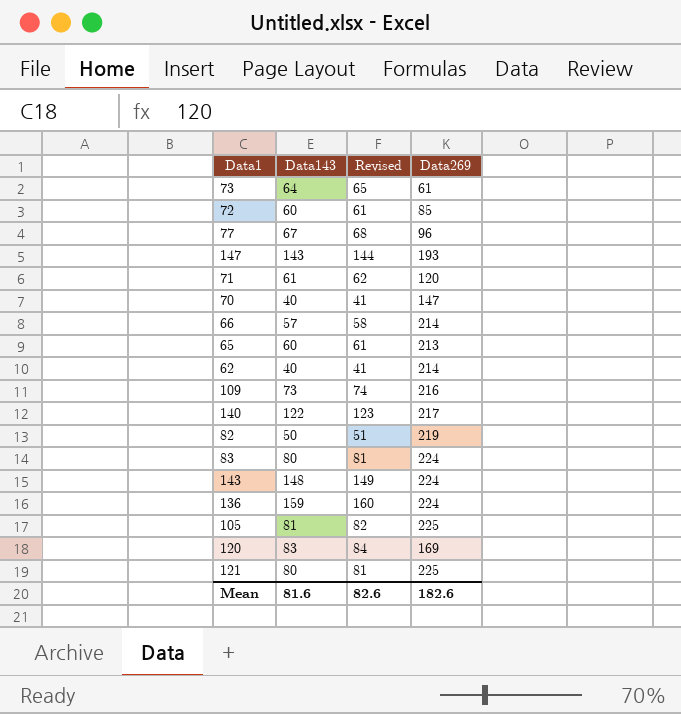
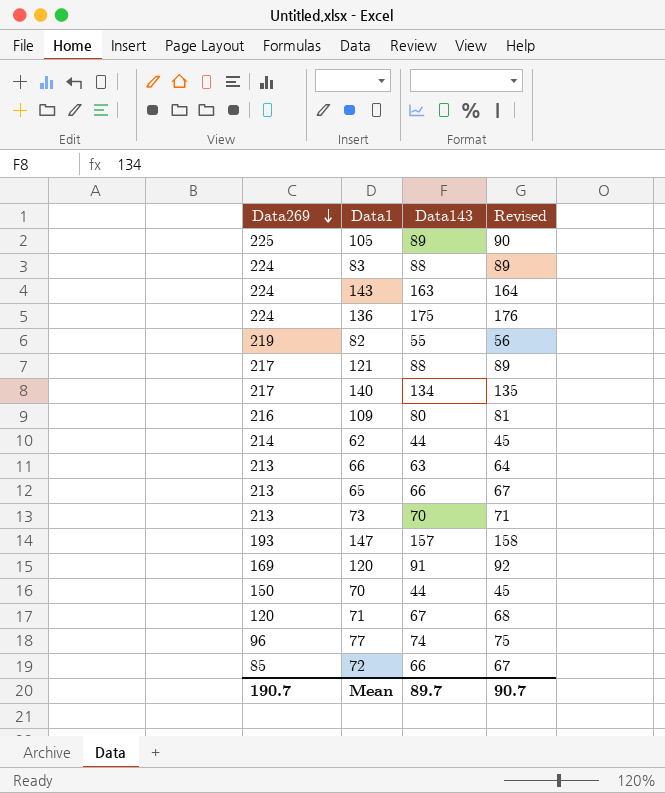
row order: none -> Data269 descending
column Data269 | position: 4 -> 1
105 | Data143: 81 -> 89
105 | Revised: 82 -> 90
83 | Data143: 80 -> 88
83 | Revised: 81 -> 89
143 | Data143: 148 -> 163
143 | Revised: 149 -> 164
136 | Data143: 159 -> 175
136 | Revised: 160 -> 176
82 | Data143: 50 -> 55
82 | Revised: 51 -> 56
121 | Data269: 225 -> 217
121 | Data143: 80 -> 88
121 | Revised: 81 -> 89
140 | Data143: 122 -> 134
140 | Revised: 123 -> 135
109 | Data143: 73 -> 80
109 | Revised: 74 -> 81
62 | Data143: 40 -> 44
62 | Revised: 41 -> 45
66 | Data269: 214 -> 213
66 | Data143: 57 -> 63
66 | Revised: 58 -> 64
65 | Data143: 60 -> 66
65 | Revised: 61 -> 67
73 | Data269: 61 -> 213
73 | Data143: 64 -> 70
73 | Revised: 65 -> 71
147 | Data143: 143 -> 157
147 | Revised: 144 -> 158
120 | Data143: 83 -> 91
120 | Revised: 84 -> 92
70 | Data269: 147 -> 150
70 | Data143: 40 -> 44
70 | Revised: 41 -> 45
71 | Data143: 61 -> 67
71 | Revised: 62 -> 68
77 | Data143: 67 -> 74
77 | Revised: 68 -> 75
72 | Data143: 60 -> 66
72 | Revised: 61 -> 67
Mean | Data269: 182.6 -> 190.7
Mean | Data143: 81.6 -> 89.7
Mean | Revised: 82.6 -> 90.7

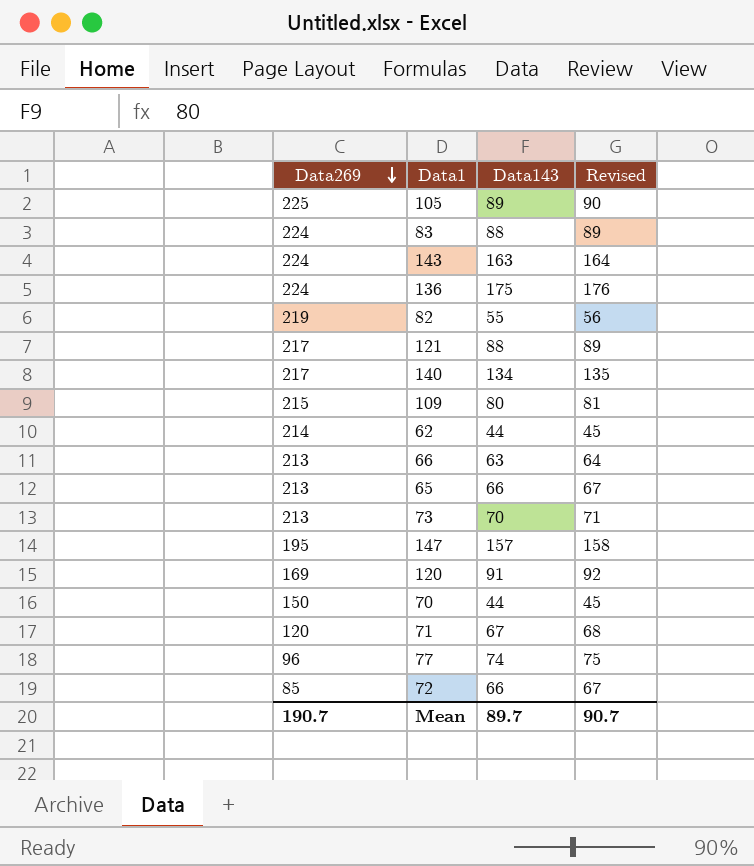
109 | Data269: 216 -> 215
147 | Data269: 193 -> 195

